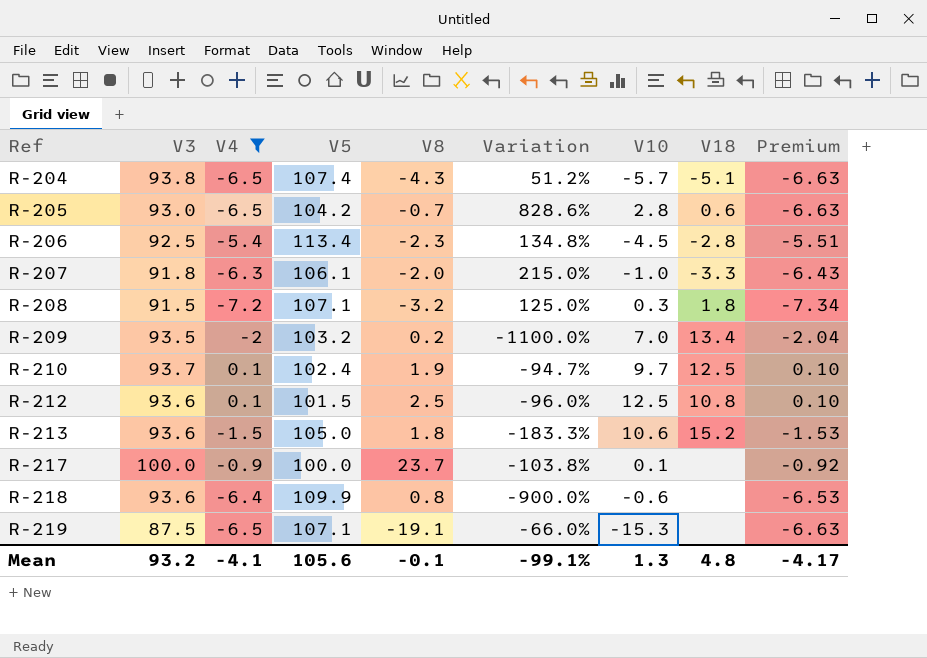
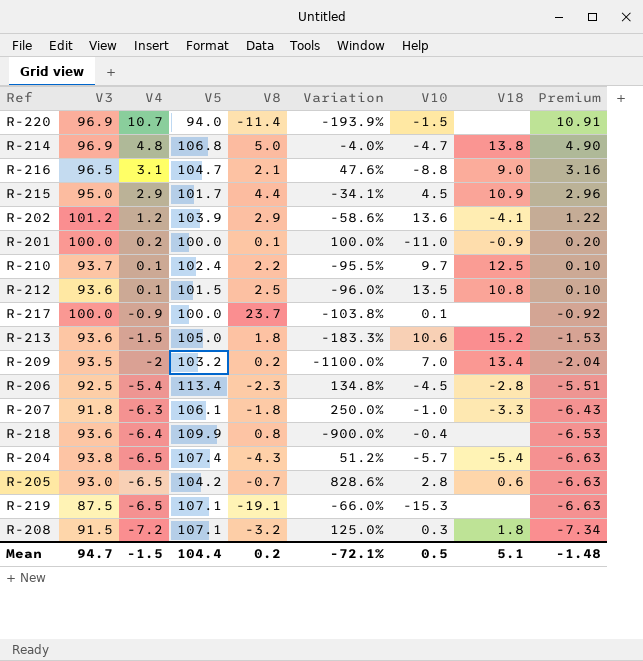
filter: V4 <= 0.1 -> none
row order: Ref ascending -> V4 descending
R-210 | V8: 1.9 -> 2.2
R-210 | Variation: -94.7% -> -95.5%
R-212 | V10: 12.5 -> 13.5
R-207 | V8: -2.0 -> -1.8
R-207 | Variation: 215.0% -> 250.0%
R-218 | V10: -0.6 -> -0.4
R-204 | V18: -5.1 -> -5.4
Mean | V3: 93.2 -> 94.7
Mean | V4: -4.1 -> -1.5
Mean | V5: 105.6 -> 104.4
Mean | V8: -0.1 -> 0.2
Mean | Variation: -99.1% -> -72.1%
Mean | V10: 1.3 -> 0.5
Mean | V18: 4.8 -> 5.1
Mean | Premium: -4.17 -> -1.48

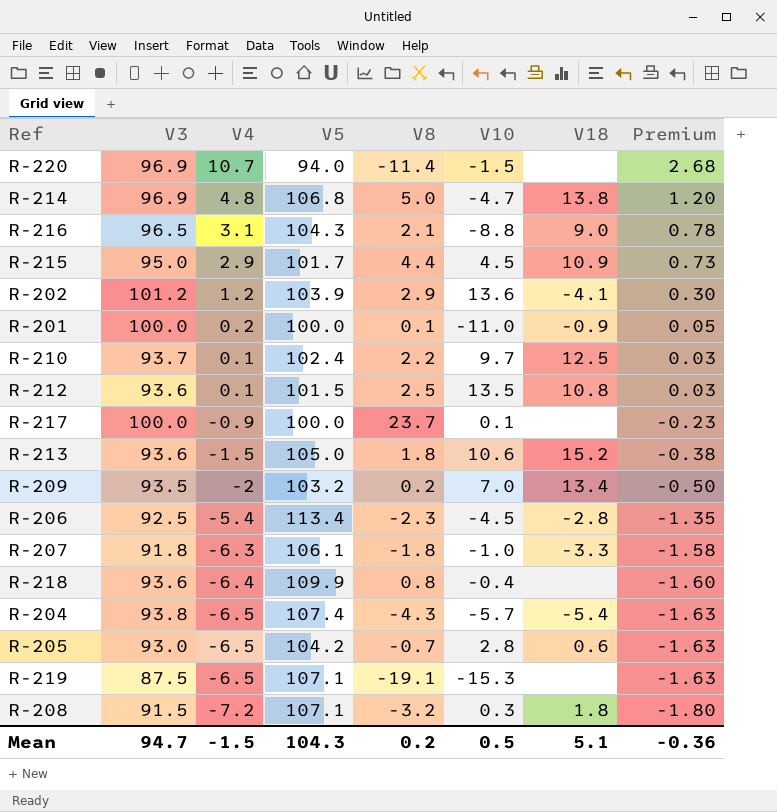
column Variation | formula: ([V4] - [V8]) / [V8] -> none
column Premium | formula: [V4] * 1.02 -> [V4] * 0.25
R-216 | V5: 104.7 -> 104.3
Mean | V5: 104.4 -> 104.3
Mean | Premium: -1.48 -> -0.36

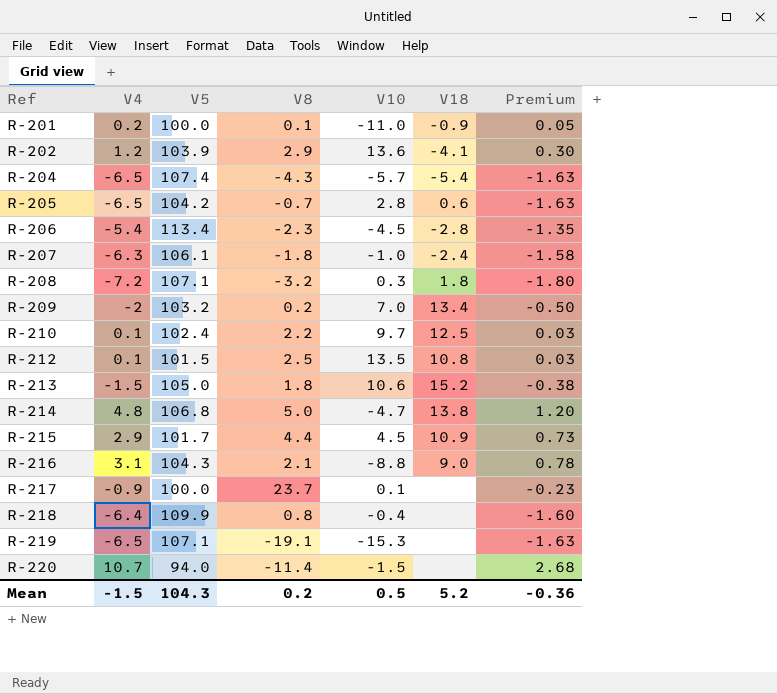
row order: V4 descending -> Ref ascending
column V3 | position: 2 -> none
R-207 | V18: -3.3 -> -2.4
Mean | V18: 5.1 -> 5.2

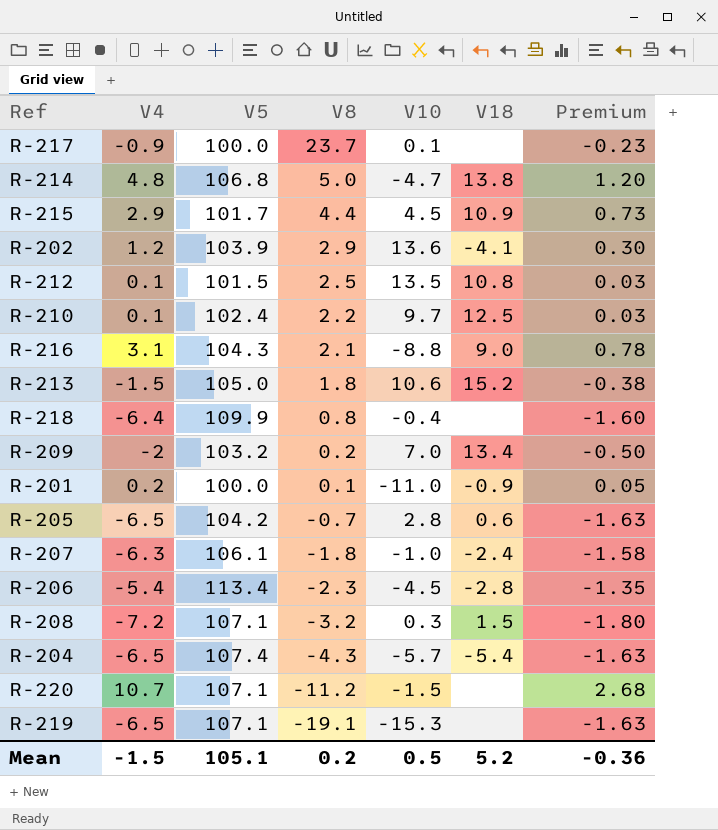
row order: Ref ascending -> V8 descending
R-208 | V18: 1.8 -> 1.5
R-220 | V5: 94.0 -> 107.1
R-220 | V8: -11.4 -> -11.2
Mean | V5: 104.3 -> 105.1

